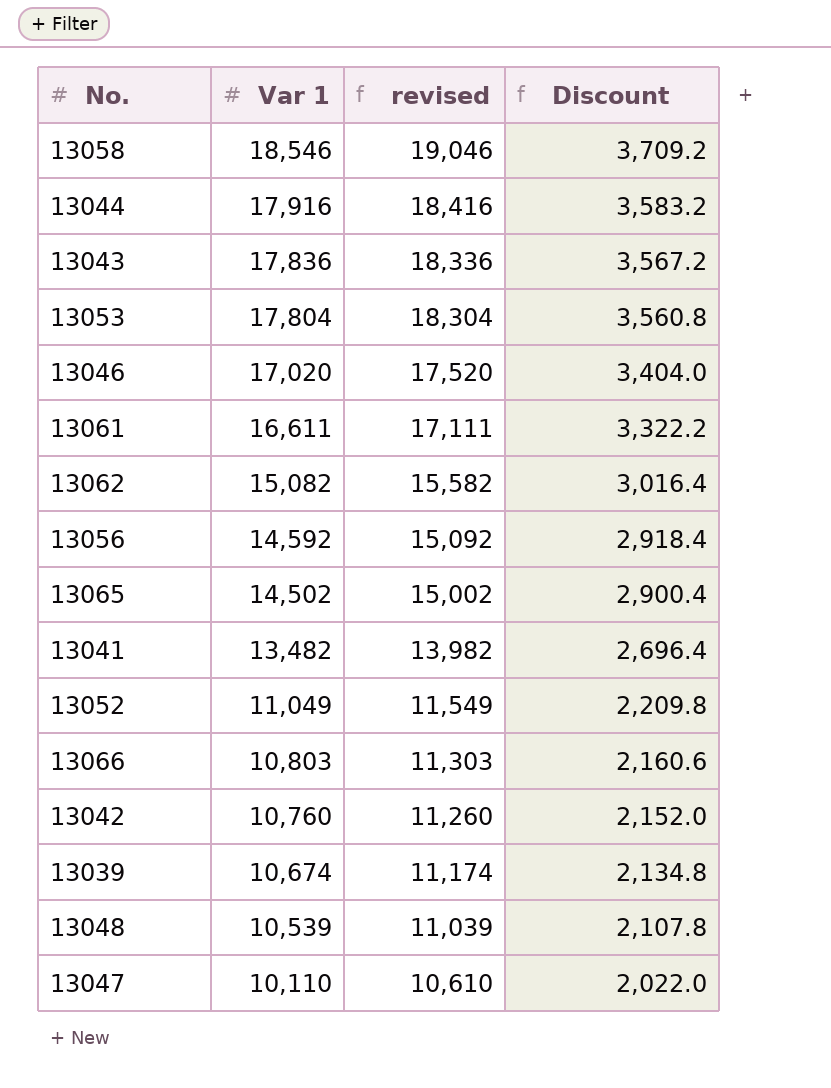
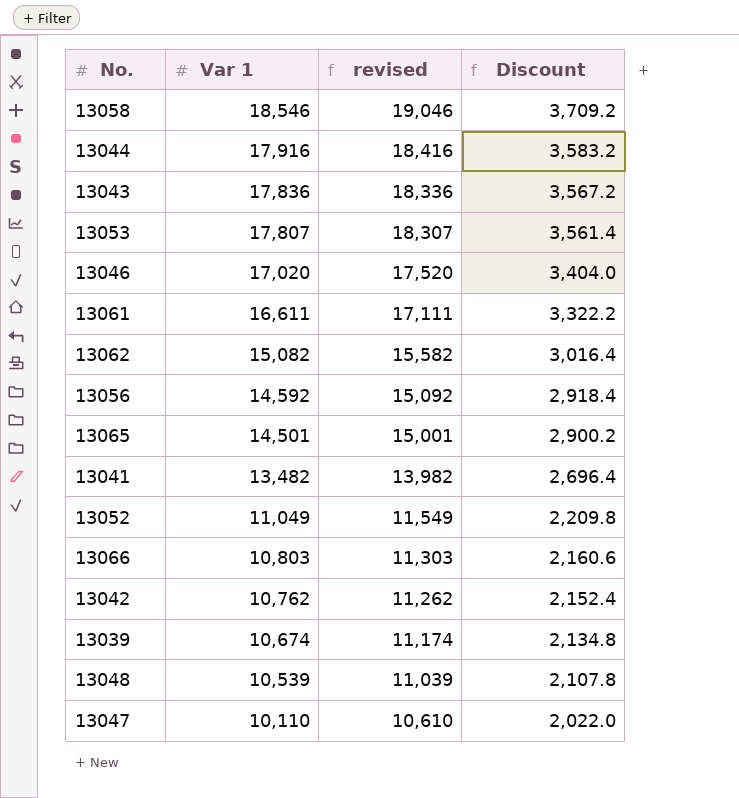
13053 | Var 1: 17,804 -> 17,807
13053 | revised: 18,304 -> 18,307
13053 | Discount: 3,560.8 -> 3,561.4
13065 | Var 1: 14,502 -> 14,501
13065 | revised: 15,002 -> 15,001
13065 | Discount: 2,900.4 -> 2,900.2
13042 | Var 1: 10,760 -> 10,762
13042 | revised: 11,260 -> 11,262
13042 | Discount: 2,152.0 -> 2,152.4

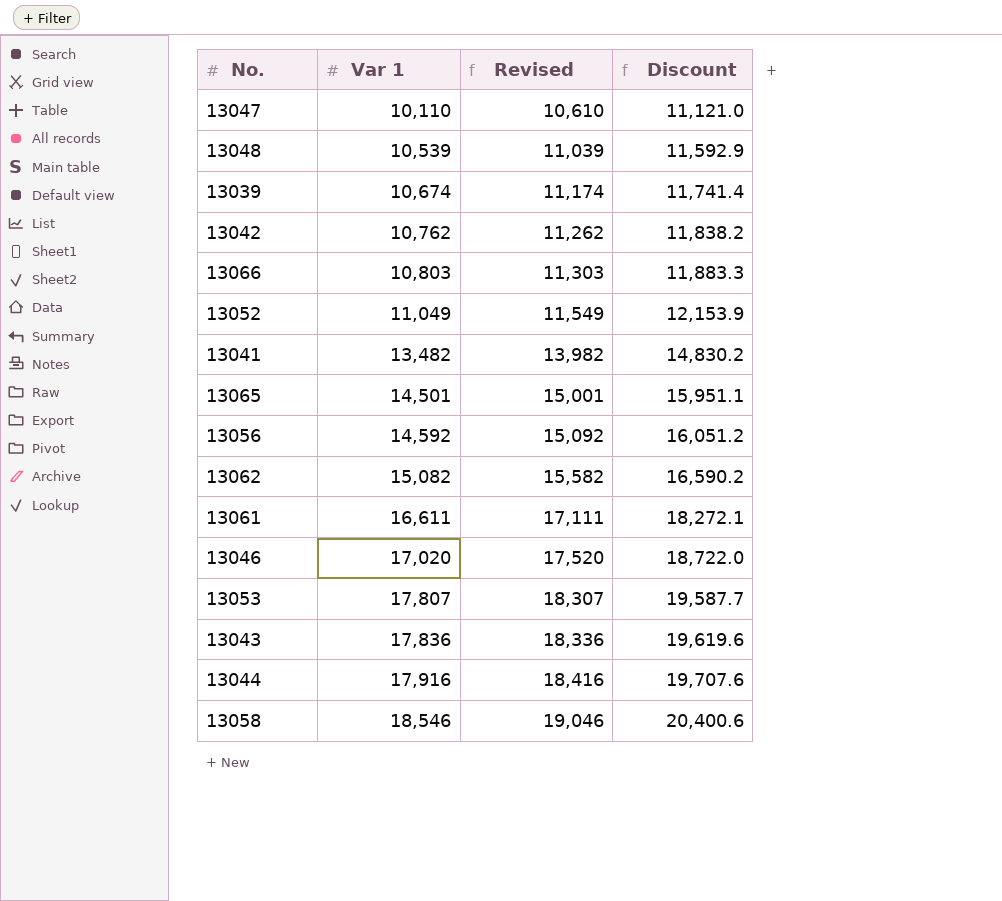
row order: Var 1 descending -> Var 1 ascending
column name: revised -> Revised
column Discount | formula: [Var 1] * 0.2 -> [Var 1] * 1.1

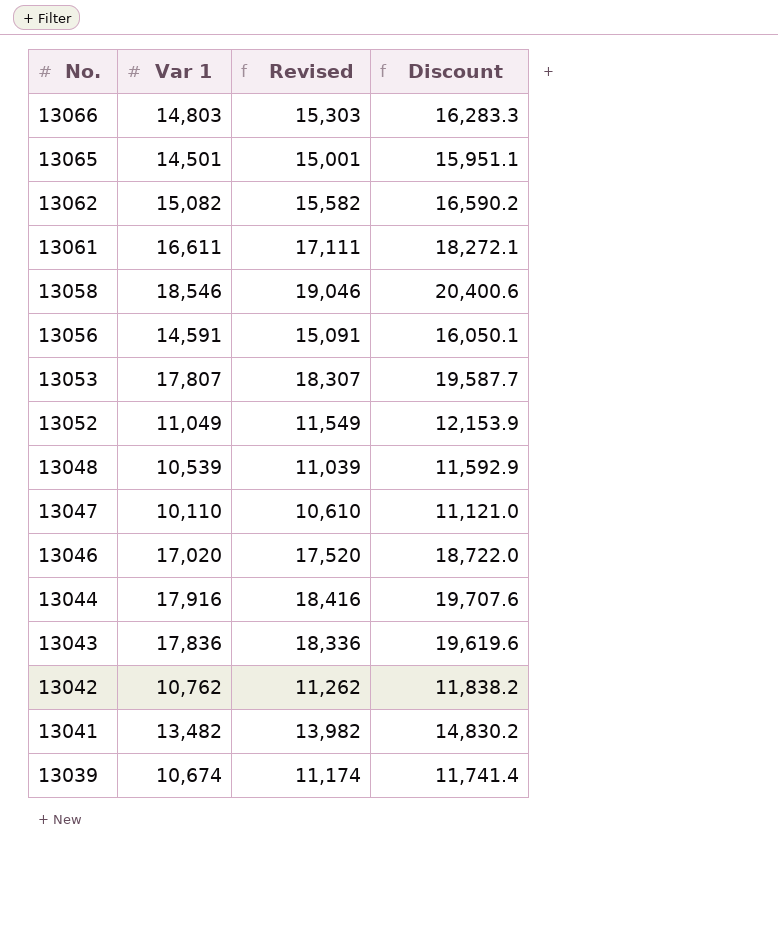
row order: Var 1 ascending -> No. descending
13066 | Var 1: 10,803 -> 14,803
13066 | Revised: 11,303 -> 15,303
13066 | Discount: 11,883.3 -> 16,283.3
13056 | Var 1: 14,592 -> 14,591
13056 | Revised: 15,092 -> 15,091
13056 | Discount: 16,051.2 -> 16,050.1

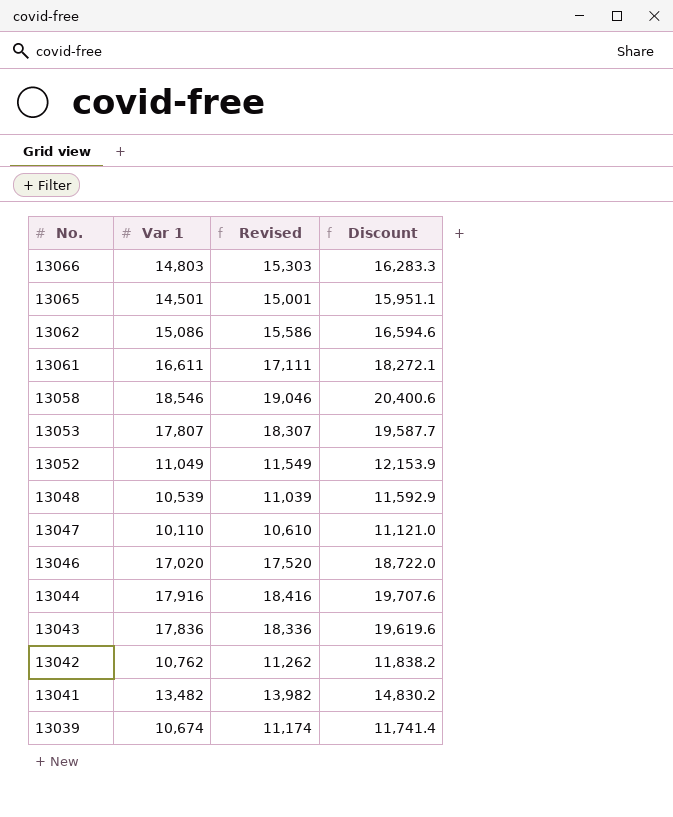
row 13056: 14,591 | 15,091 | 16,050.1 -> none
13062 | Var 1: 15,082 -> 15,086
13062 | Revised: 15,582 -> 15,586
13062 | Discount: 16,590.2 -> 16,594.6

